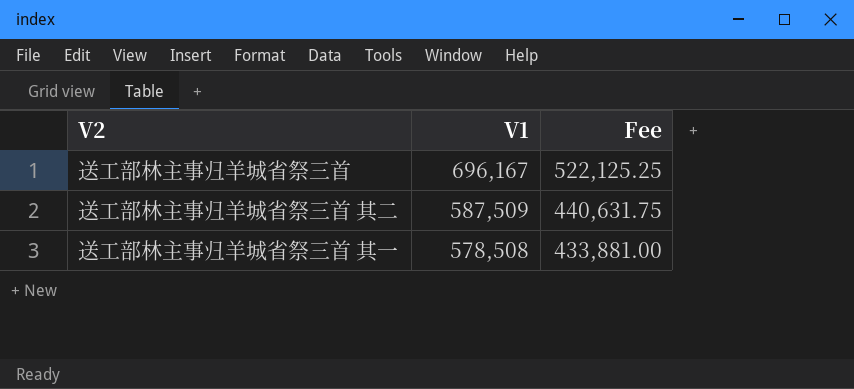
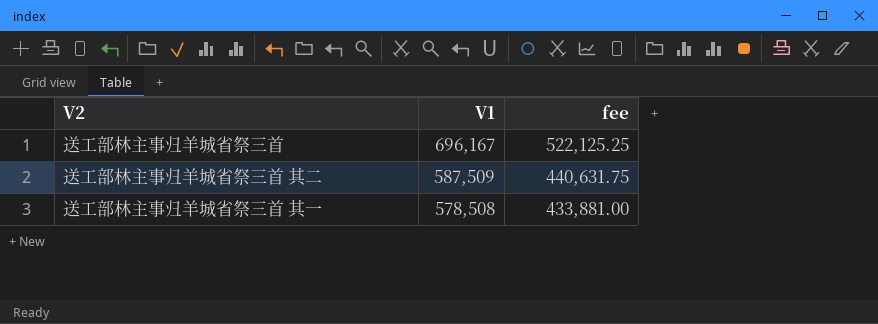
column name: Fee -> fee

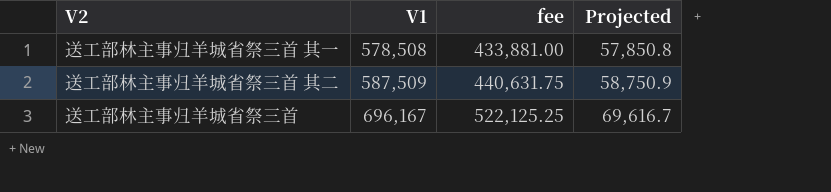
row order: V1 descending -> V1 ascending
column Projected | formula: none -> [V1] * 0.1

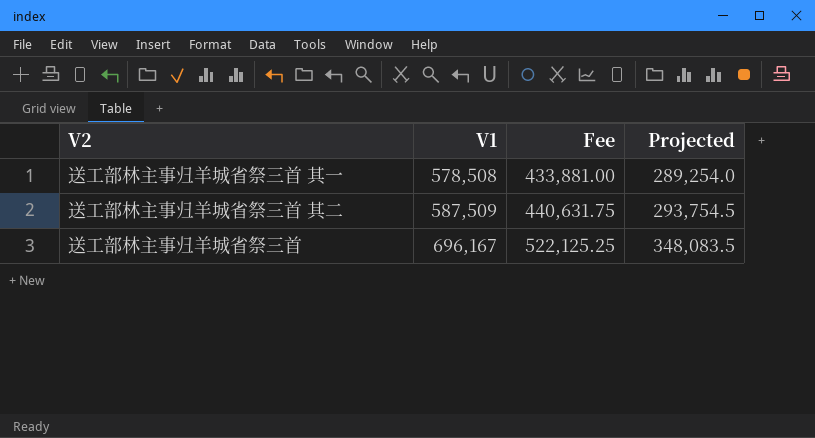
column name: fee -> Fee
column Projected | formula: [V1] * 0.1 -> [V1] * 0.5

